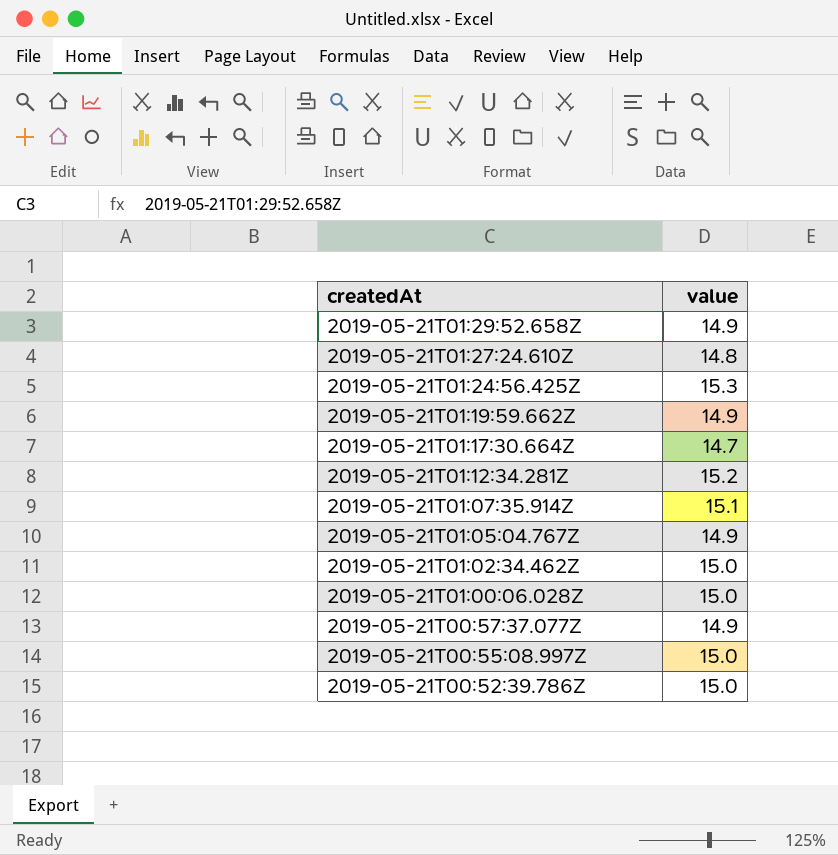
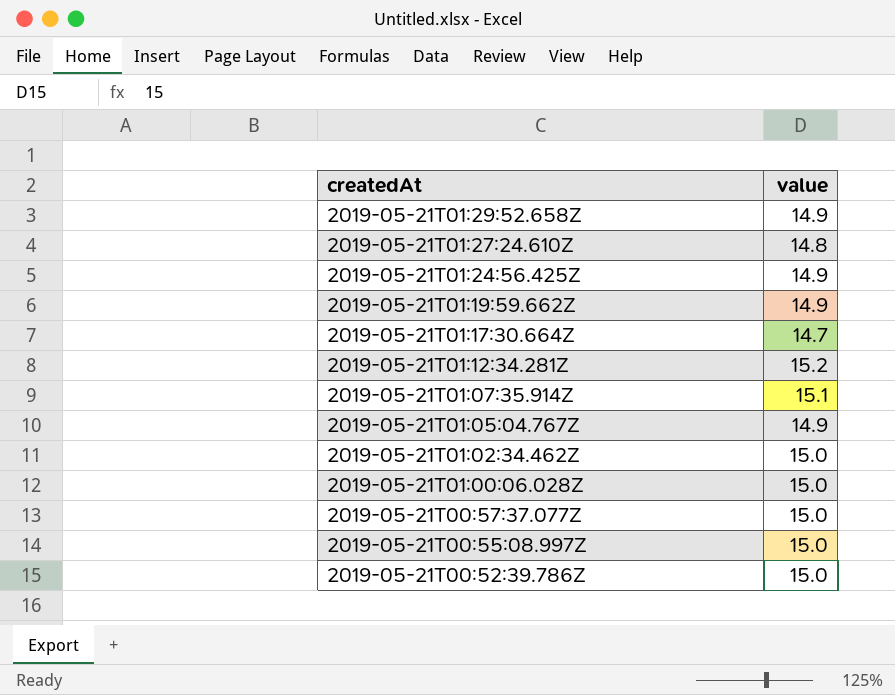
2019-05-21T01:24:56.425Z | value: 15.3 -> 14.9
2019-05-21T00:57:37.077Z | value: 14.9 -> 15.0

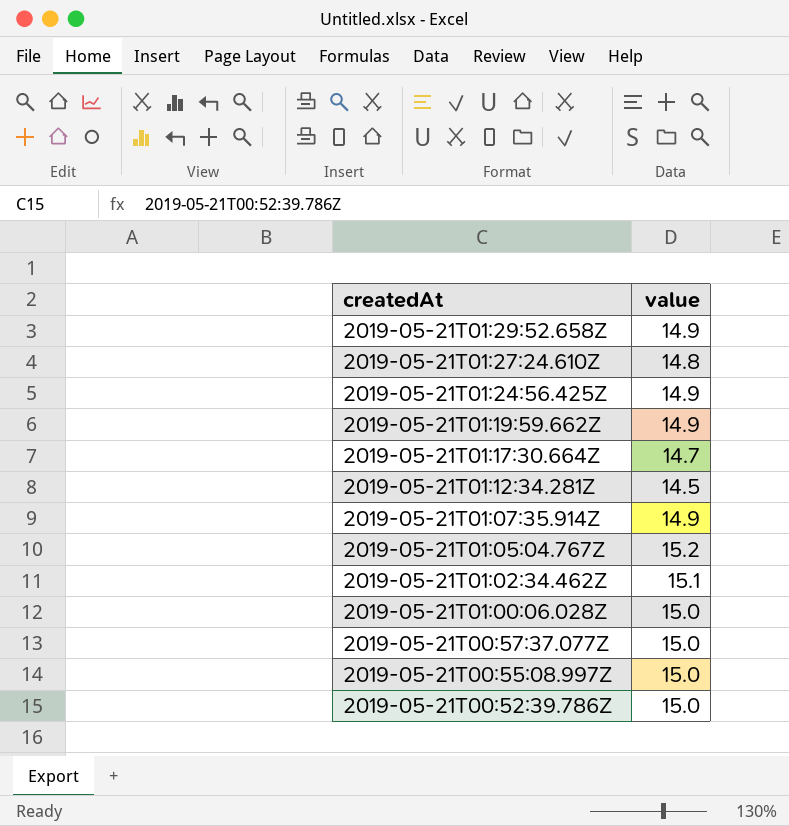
2019-05-21T01:12:34.281Z | value: 15.2 -> 14.5
2019-05-21T01:07:35.914Z | value: 15.1 -> 14.9
2019-05-21T01:05:04.767Z | value: 14.9 -> 15.2
2019-05-21T01:02:34.462Z | value: 15.0 -> 15.1

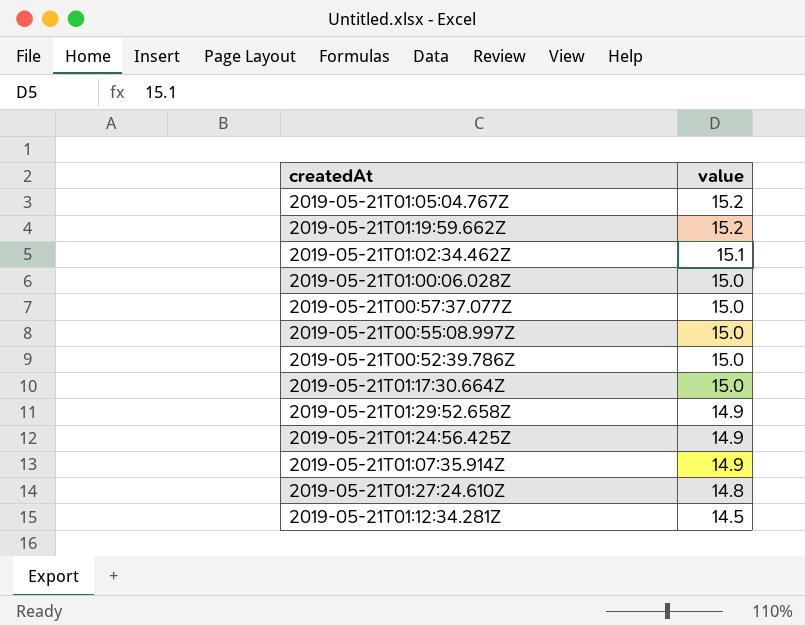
row order: createdAt descending -> value descending
2019-05-21T01:19:59.662Z | value: 14.9 -> 15.2
2019-05-21T01:17:30.664Z | value: 14.7 -> 15.0

